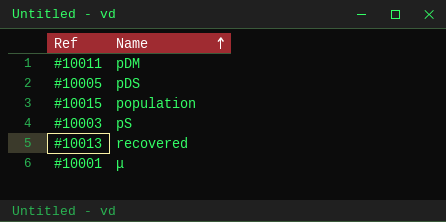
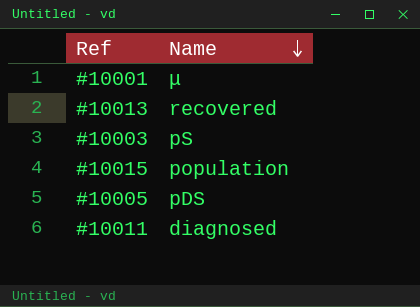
row order: Name ascending -> Name descending
#10011 | Name: pDM -> diagnosed

